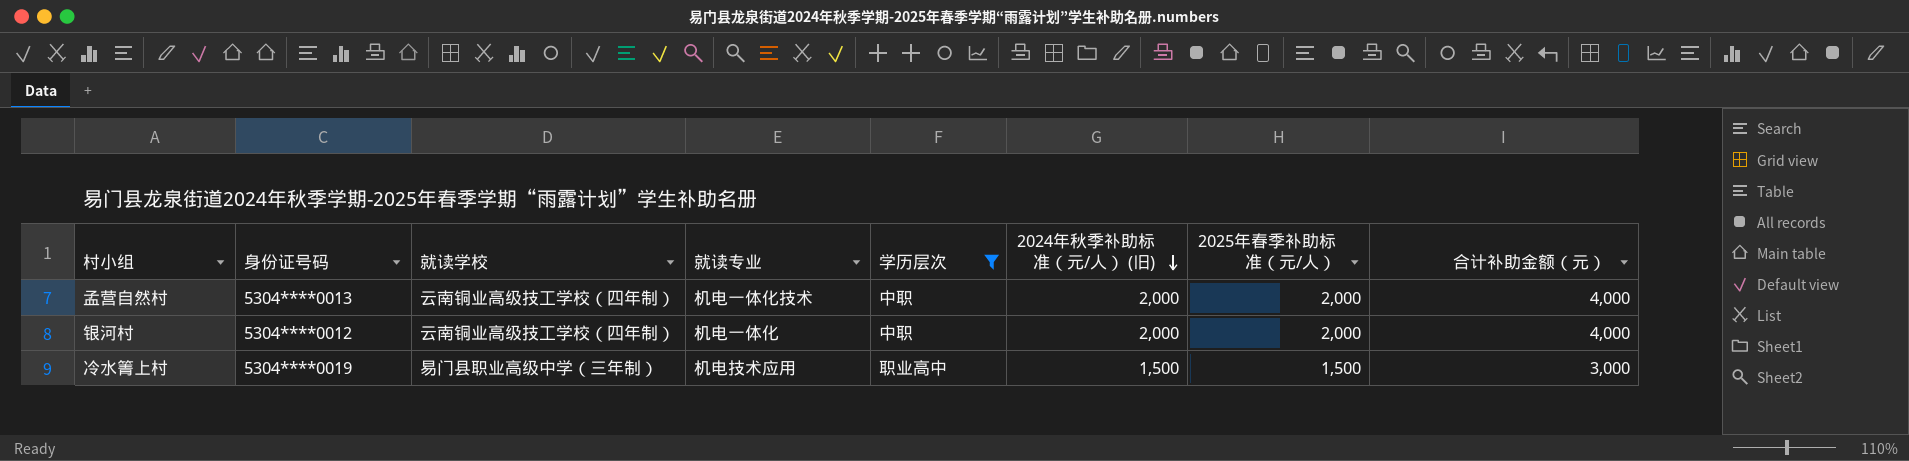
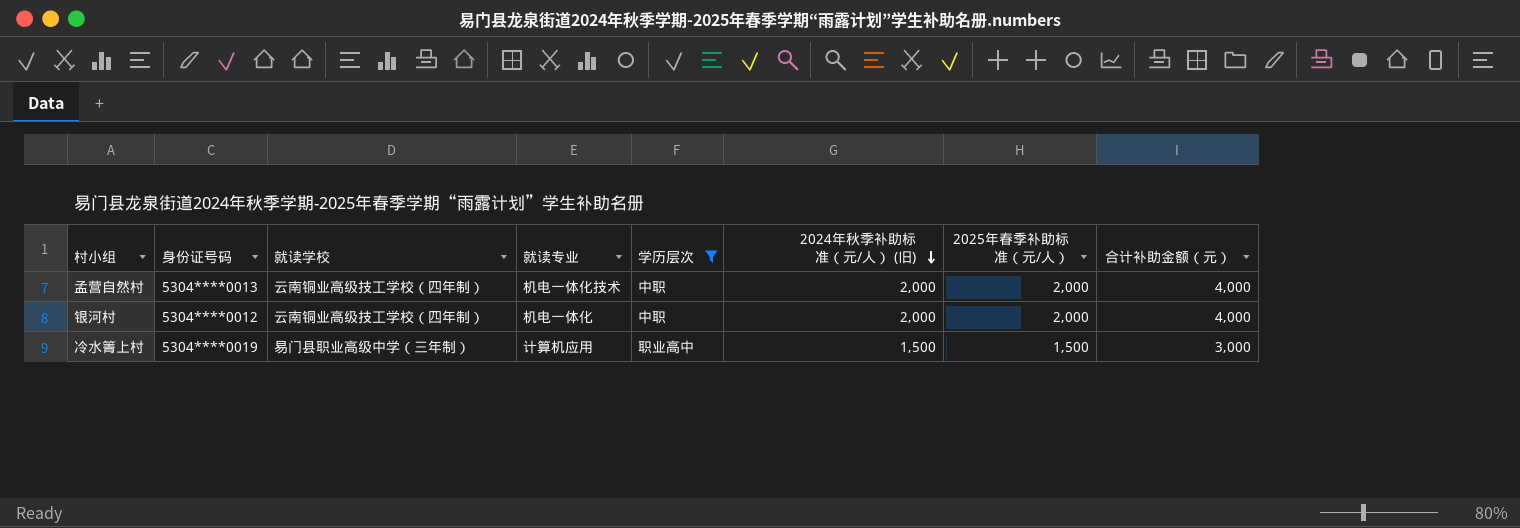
冷水箐上村 | 就读专业: 机电技术应用 -> 计算机应用

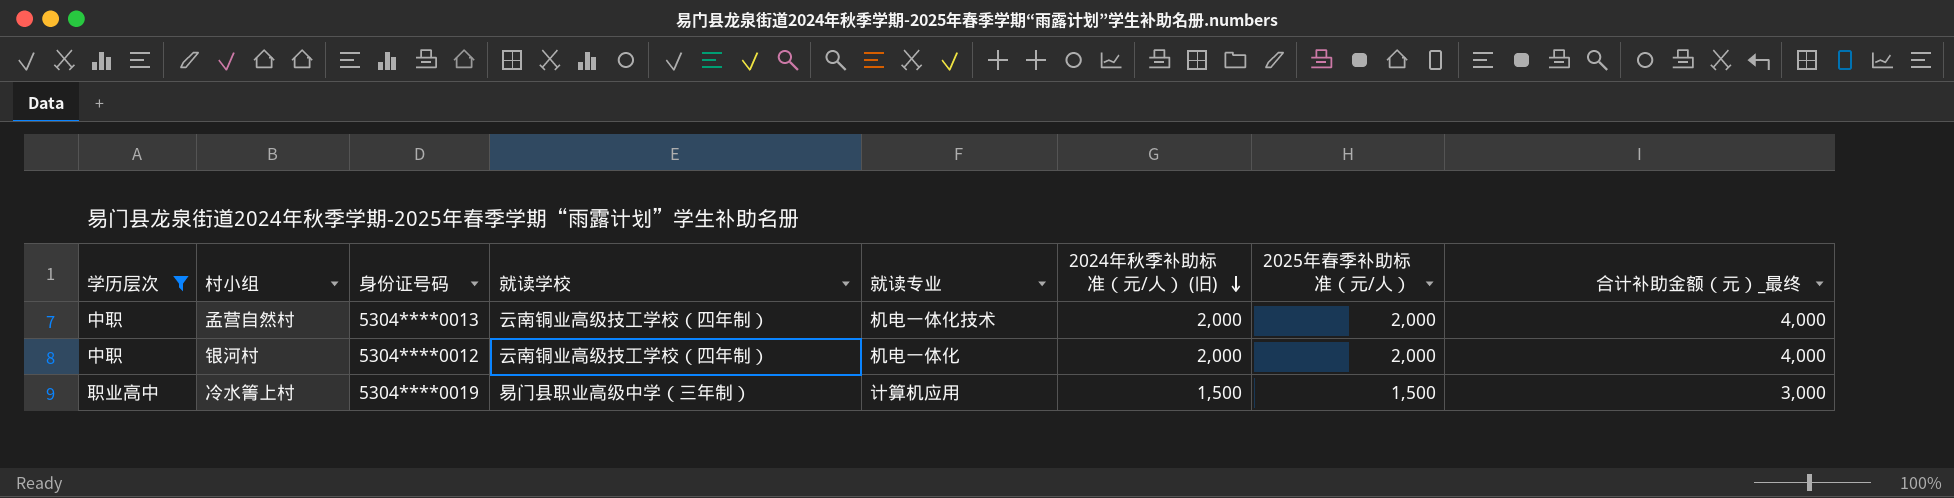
column 学历层次 | position: 5 -> 1
column name: 合计补助金额（元） -> 合计补助金额（元）_最终

